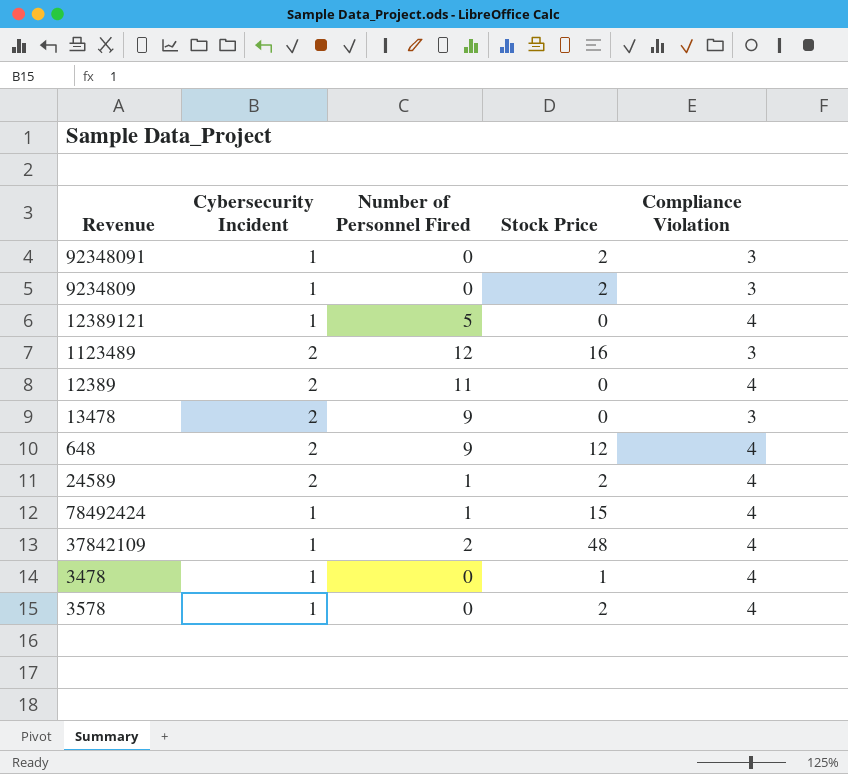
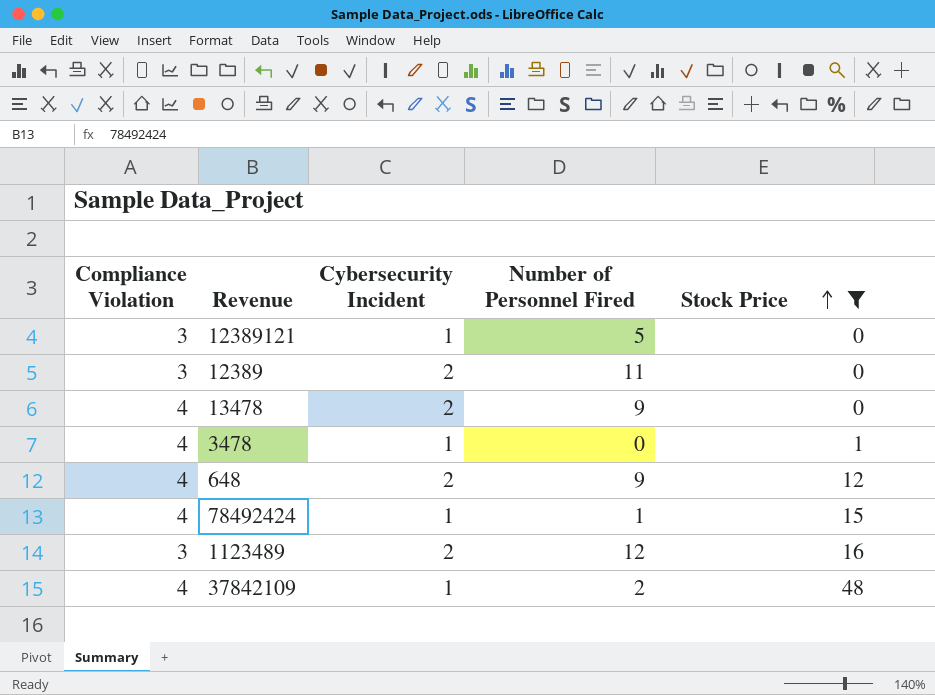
filter: none -> Stock Price != 2
row order: none -> Stock Price ascending
column Compliance Violation | position: 5 -> 1
12389121 | Compliance Violation: 4 -> 3
12389 | Compliance Violation: 4 -> 3
13478 | Compliance Violation: 3 -> 4

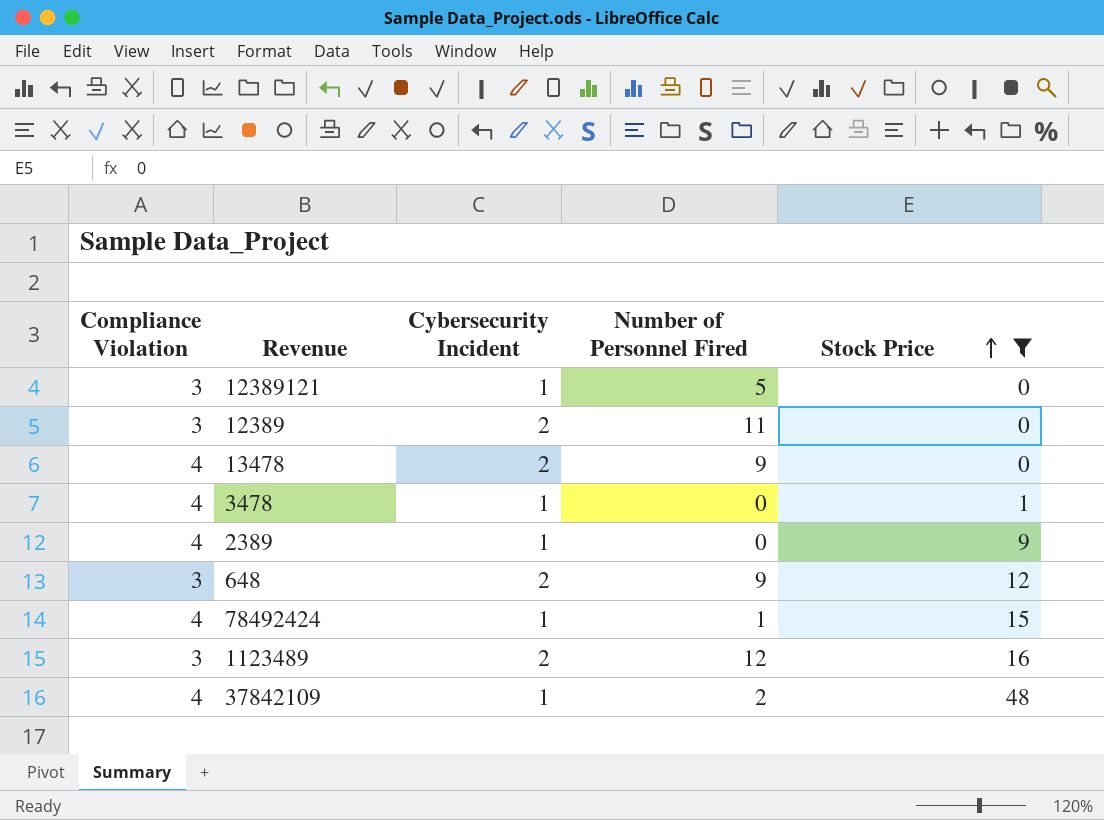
row 2389: none -> 4 | 1 | 0 | 9
648 | Compliance Violation: 4 -> 3

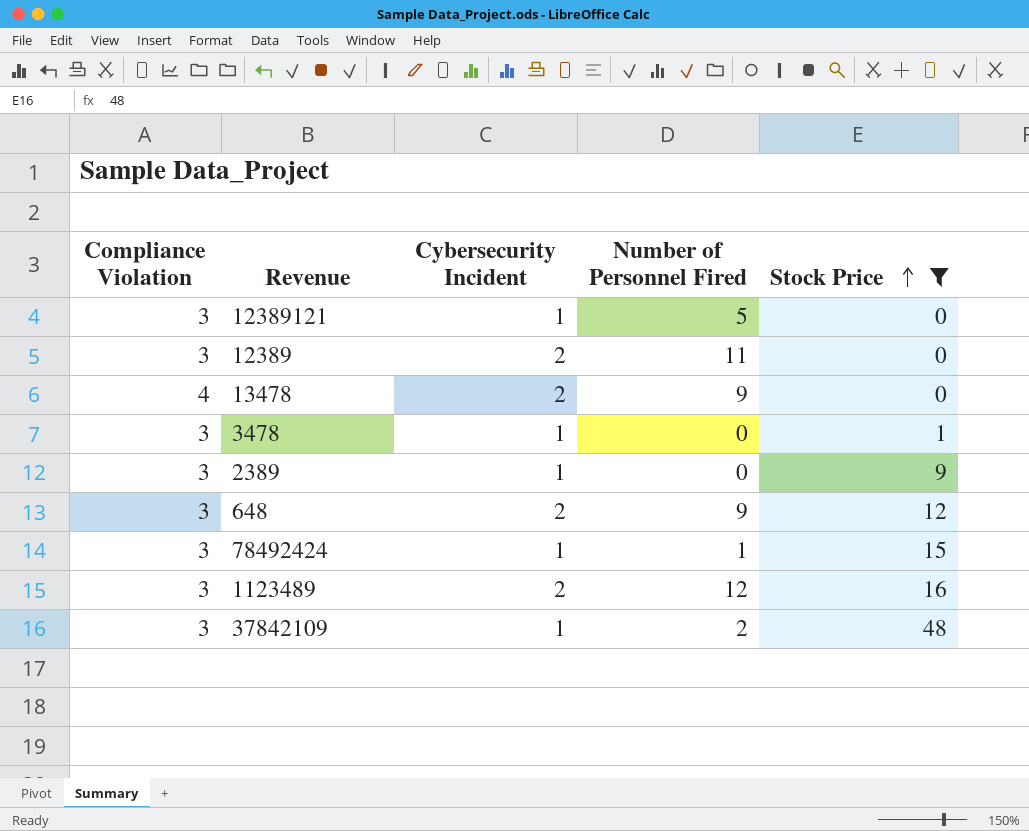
3478 | Compliance Violation: 4 -> 3
2389 | Compliance Violation: 4 -> 3
78492424 | Compliance Violation: 4 -> 3
37842109 | Compliance Violation: 4 -> 3

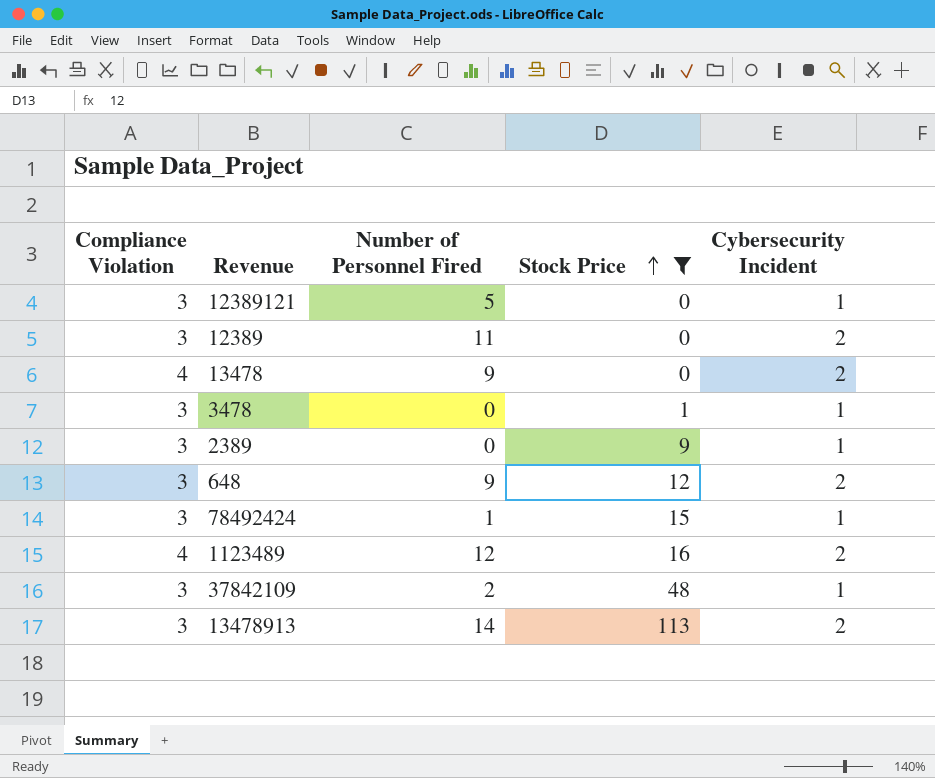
column Cybersecurity Incident | position: 3 -> 5
1123489 | Compliance Violation: 3 -> 4
row 13478913: none -> 3 | 14 | 113 | 2

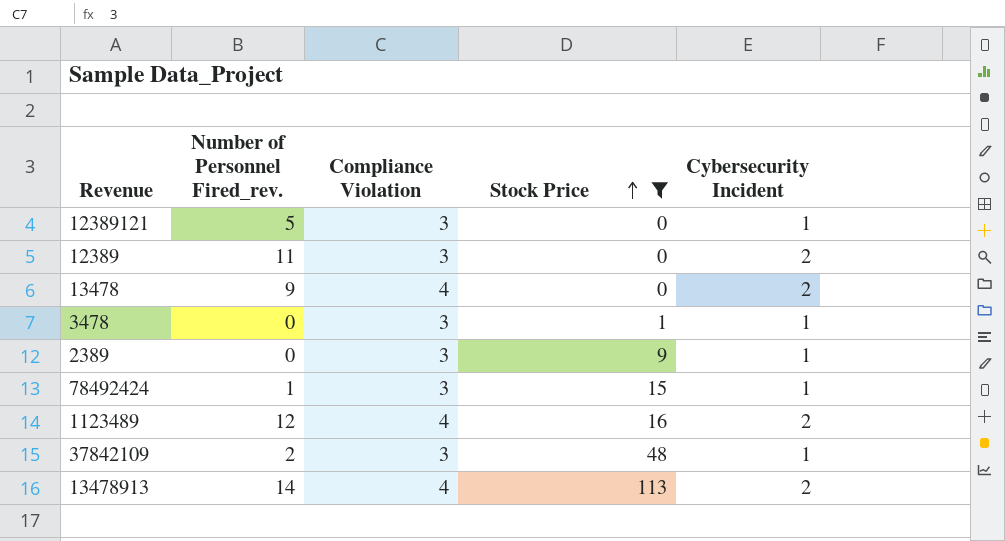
column name: Number of Personnel Fired -> Number of Personnel Fired_rev.
column Compliance Violation | position: 1 -> 3
row 648: 3 | 9 | 12 | 2 -> none
13478913 | Compliance Violation: 3 -> 4

